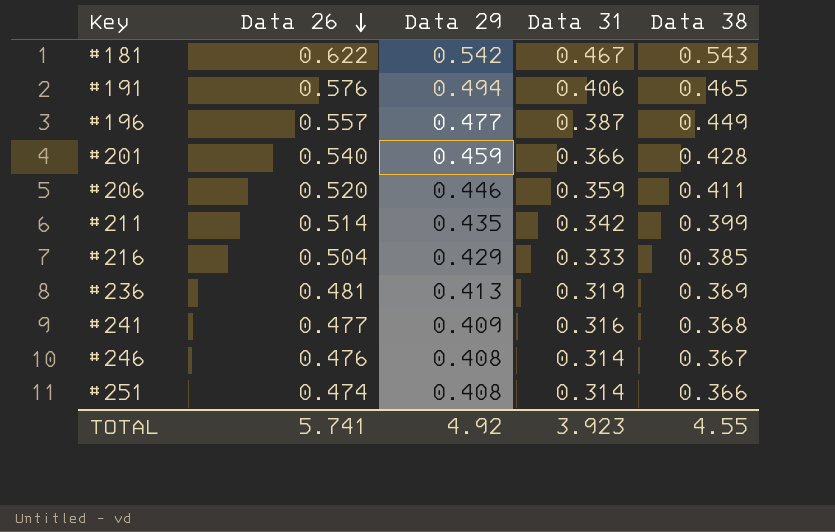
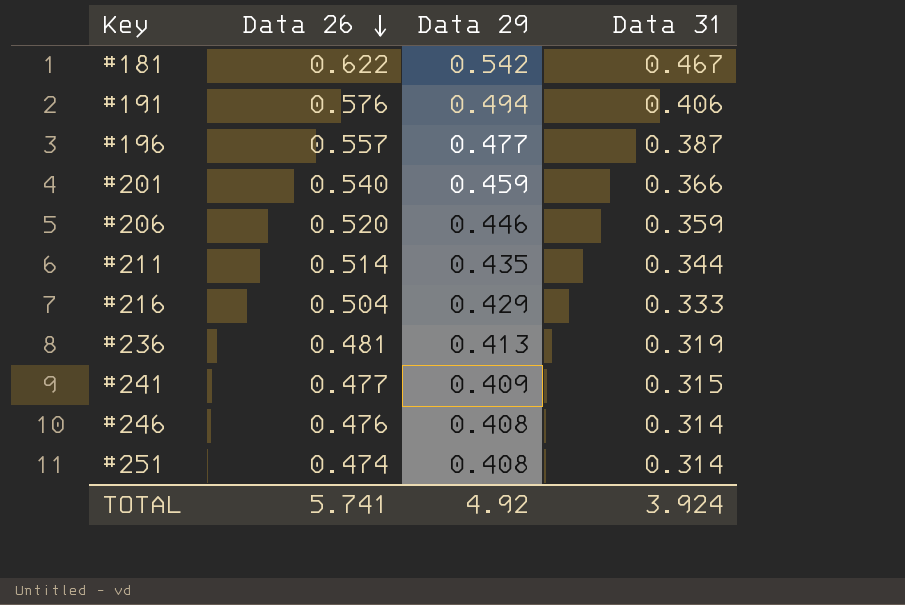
column Data 38 | position: 5 -> none
#211 | Data 31: 0.342 -> 0.344
#241 | Data 31: 0.316 -> 0.315
TOTAL | Data 31: 3.923 -> 3.924

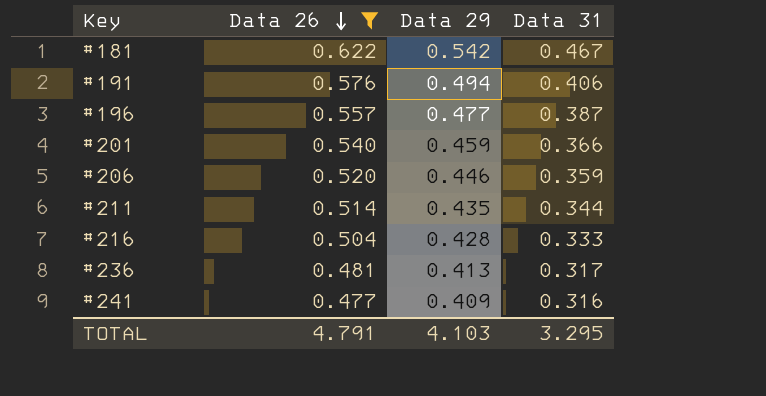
filter: none -> Data 26 >= 0.477
#216 | Data 29: 0.429 -> 0.428
#236 | Data 31: 0.319 -> 0.317
#241 | Data 31: 0.315 -> 0.316
TOTAL | Data 26: 5.741 -> 4.791
TOTAL | Data 29: 4.92 -> 4.103
TOTAL | Data 31: 3.924 -> 3.295

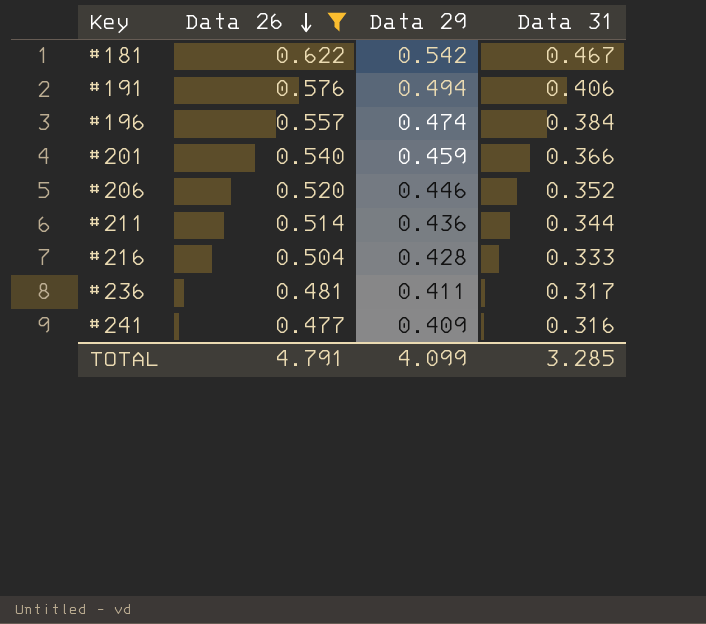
#196 | Data 29: 0.477 -> 0.474
#196 | Data 31: 0.387 -> 0.384
#206 | Data 31: 0.359 -> 0.352
#211 | Data 29: 0.435 -> 0.436
#236 | Data 29: 0.413 -> 0.411
TOTAL | Data 29: 4.103 -> 4.099
TOTAL | Data 31: 3.295 -> 3.285

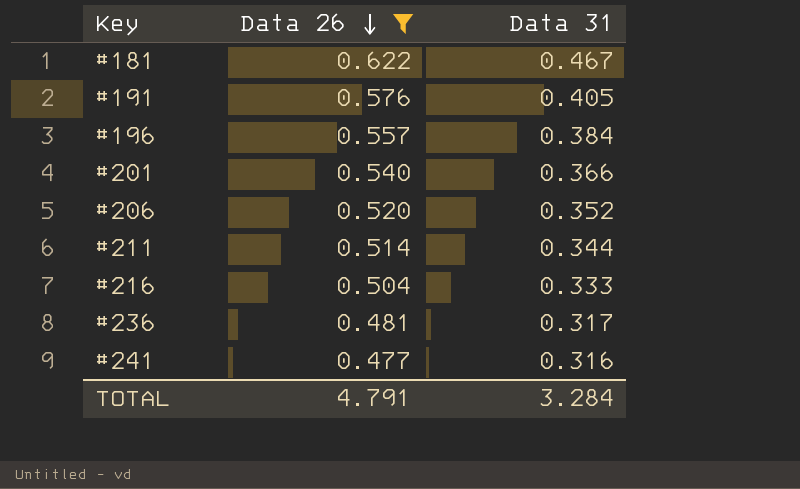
column Data 29 | position: 3 -> none
#191 | Data 31: 0.406 -> 0.405
TOTAL | Data 31: 3.285 -> 3.284

